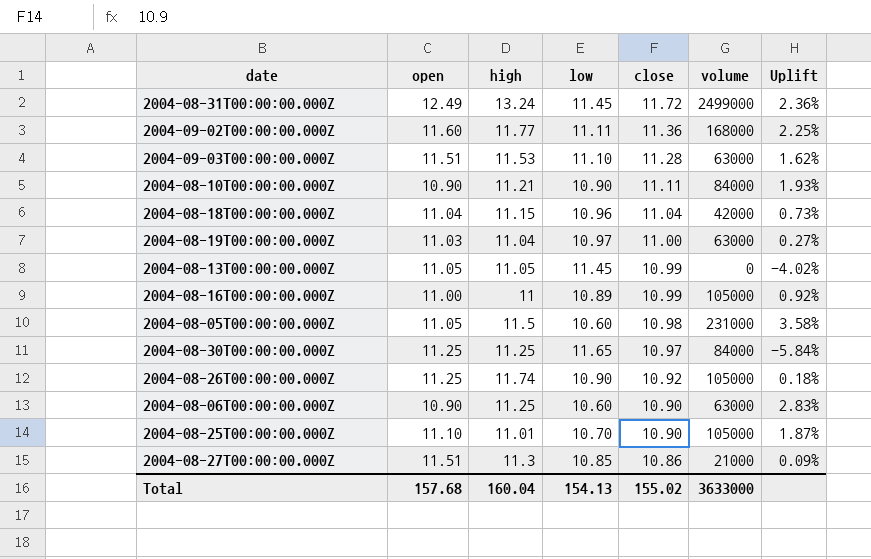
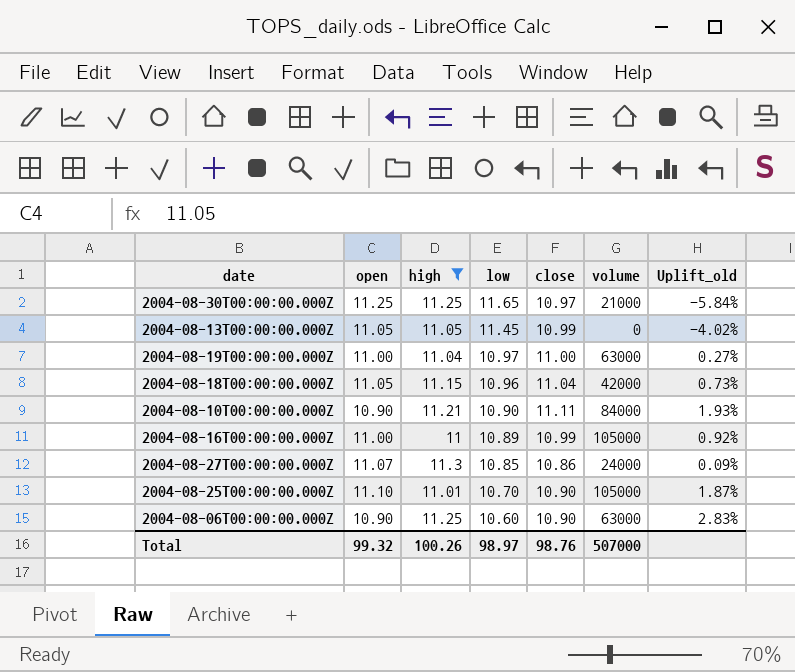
filter: none -> high <= 11.3
row order: close descending -> low descending
column name: Uplift -> Uplift_old
2004-08-30T00:00:00.000Z | volume: 84000 -> 21000
2004-08-19T00:00:00.000Z | open: 11.03 -> 11.00
2004-08-18T00:00:00.000Z | open: 11.04 -> 11.05
2004-08-27T00:00:00.000Z | open: 11.51 -> 11.07
2004-08-27T00:00:00.000Z | volume: 21000 -> 24000
Total | open: 157.68 -> 99.32
Total | high: 160.04 -> 100.26
Total | low: 154.13 -> 98.97
Total | close: 155.02 -> 98.76
Total | volume: 3633000 -> 507000

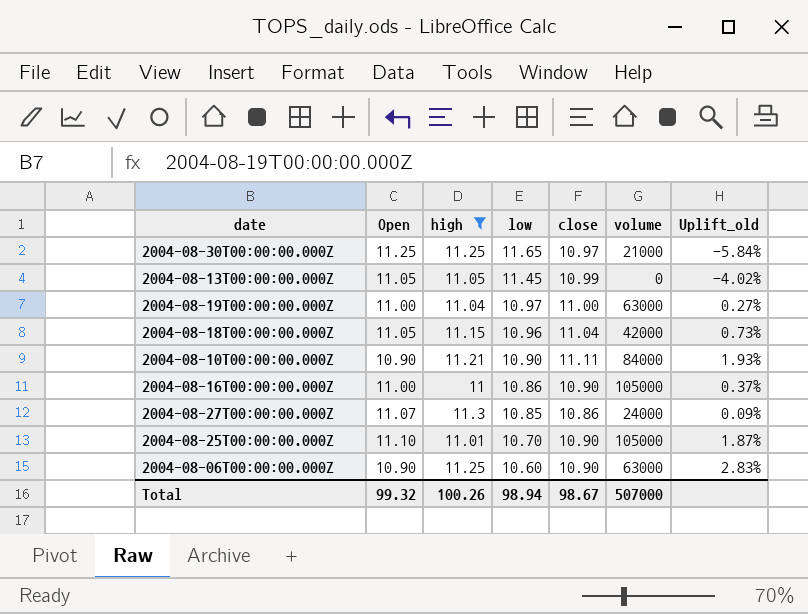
column name: open -> Open
2004-08-16T00:00:00.000Z | low: 10.89 -> 10.86
2004-08-16T00:00:00.000Z | close: 10.99 -> 10.90
2004-08-16T00:00:00.000Z | Uplift_old: 0.92% -> 0.37%
Total | low: 98.97 -> 98.94
Total | close: 98.76 -> 98.67

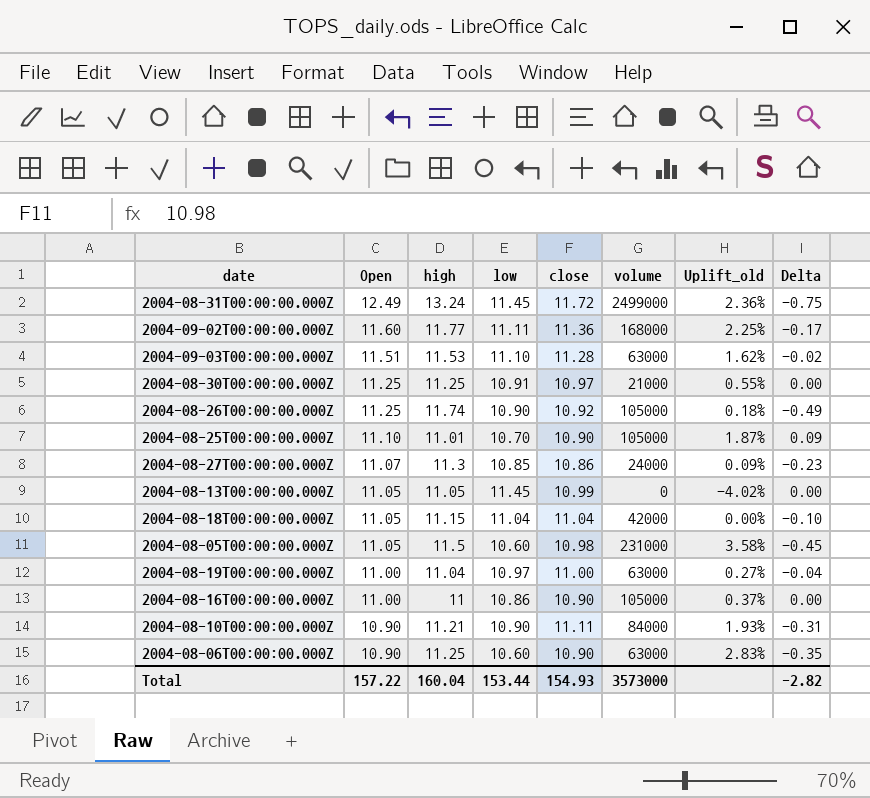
filter: high <= 11.3 -> none
row order: low descending -> Open descending
column Delta | formula: none -> [Open] - [high]
2004-08-30T00:00:00.000Z | low: 11.65 -> 10.91
2004-08-30T00:00:00.000Z | Uplift_old: -5.84% -> 0.55%
2004-08-18T00:00:00.000Z | low: 10.96 -> 11.04
2004-08-18T00:00:00.000Z | Uplift_old: 0.73% -> 0.00%
Total | Open: 99.32 -> 157.22
Total | high: 100.26 -> 160.04
Total | low: 98.94 -> 153.44
Total | close: 98.67 -> 154.93
Total | volume: 507000 -> 3573000

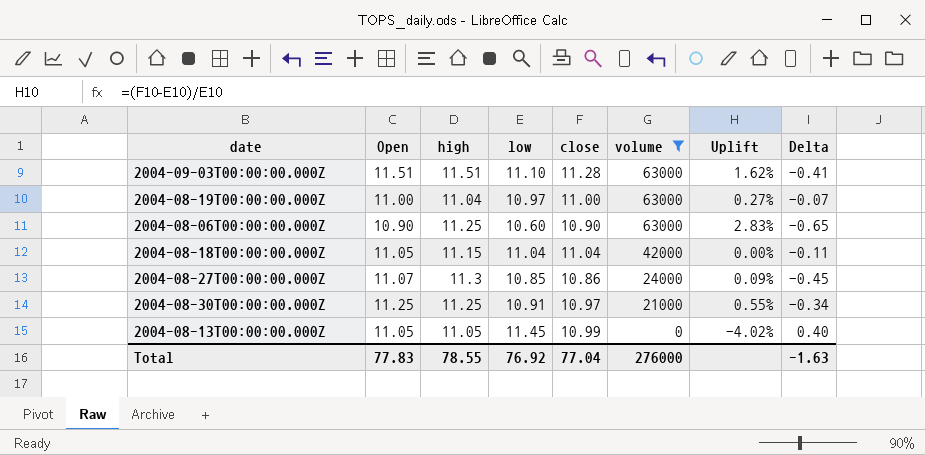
filter: none -> volume <= 63000
row order: Open descending -> volume descending
column name: Uplift_old -> Uplift
column Delta | formula: [Open] - [high] -> [low] - [high]
2004-09-03T00:00:00.000Z | high: 11.53 -> 11.51
Total | Open: 157.22 -> 77.83
Total | high: 160.04 -> 78.55
Total | low: 153.44 -> 76.92
Total | close: 154.93 -> 77.04
Total | volume: 3573000 -> 276000
Total | Delta: -2.82 -> -1.63

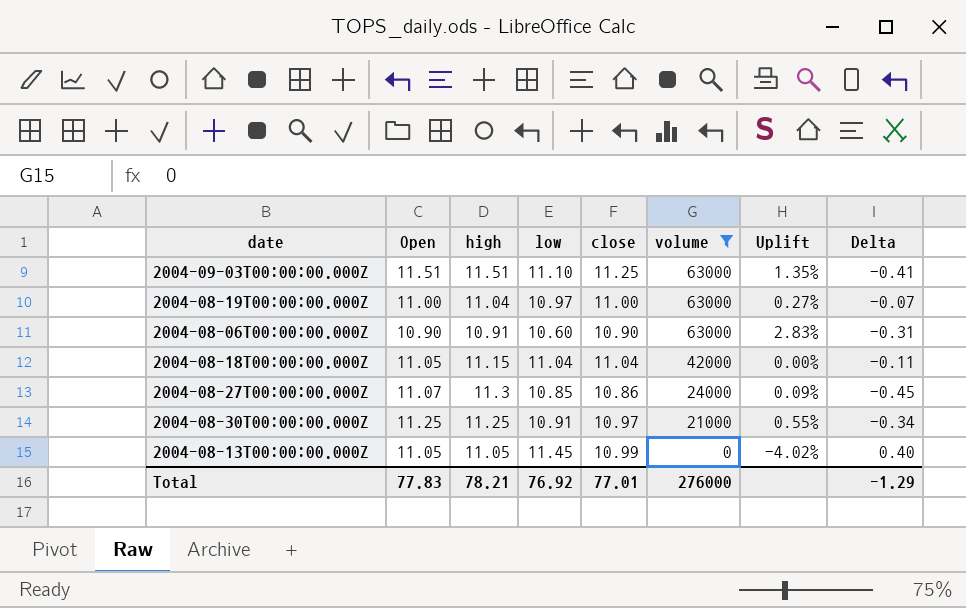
2004-09-03T00:00:00.000Z | close: 11.28 -> 11.25
2004-09-03T00:00:00.000Z | Uplift: 1.62% -> 1.35%
2004-08-06T00:00:00.000Z | high: 11.25 -> 10.91
2004-08-06T00:00:00.000Z | Delta: -0.65 -> -0.31
Total | high: 78.55 -> 78.21
Total | close: 77.04 -> 77.01
Total | Delta: -1.63 -> -1.29

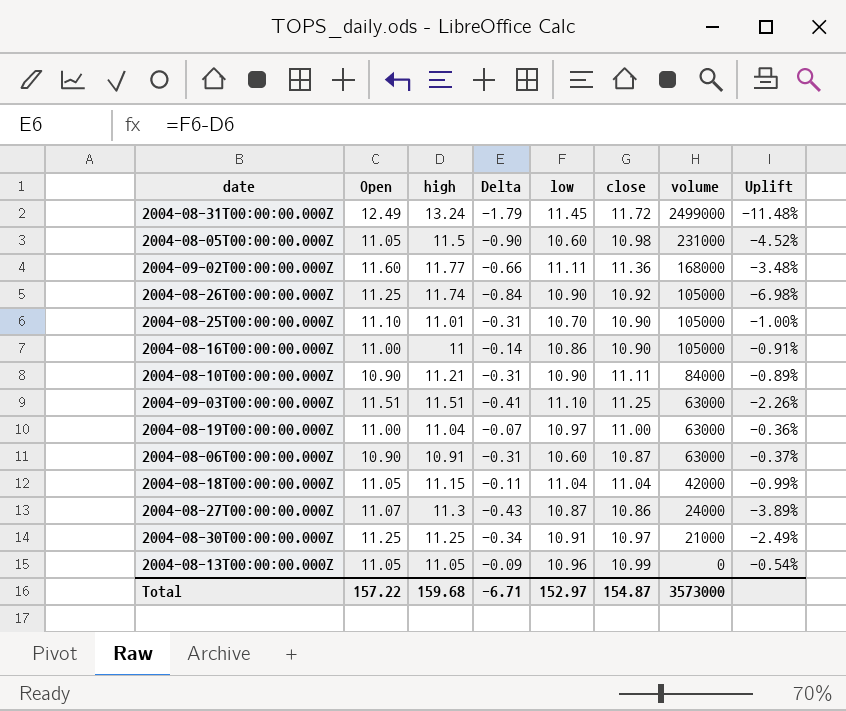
filter: volume <= 63000 -> none
column Delta | position: 8 -> 4
column Uplift | formula: ([close] - [low]) / [low] -> ([close] - [high]) / [high]
2004-08-06T00:00:00.000Z | close: 10.90 -> 10.87
2004-08-27T00:00:00.000Z | Delta: -0.45 -> -0.43
2004-08-27T00:00:00.000Z | low: 10.85 -> 10.87
2004-08-13T00:00:00.000Z | Delta: 0.40 -> -0.09
2004-08-13T00:00:00.000Z | low: 11.45 -> 10.96
Total | Open: 77.83 -> 157.22
Total | high: 78.21 -> 159.68
Total | Delta: -1.29 -> -6.71
Total | low: 76.92 -> 152.97
Total | close: 77.01 -> 154.87
Total | volume: 276000 -> 3573000

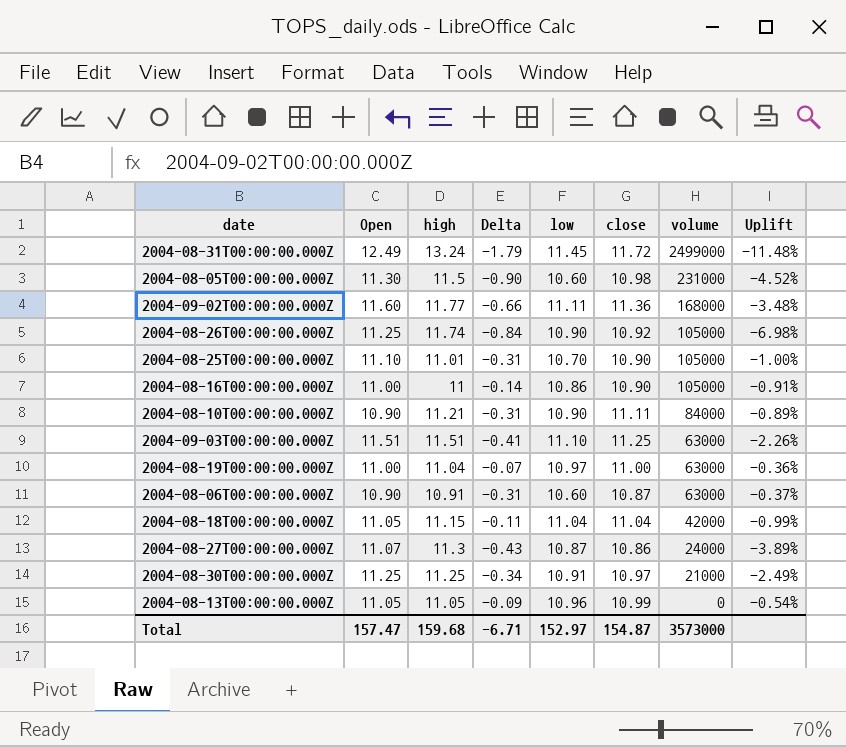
2004-08-05T00:00:00.000Z | Open: 11.05 -> 11.30
Total | Open: 157.22 -> 157.47

